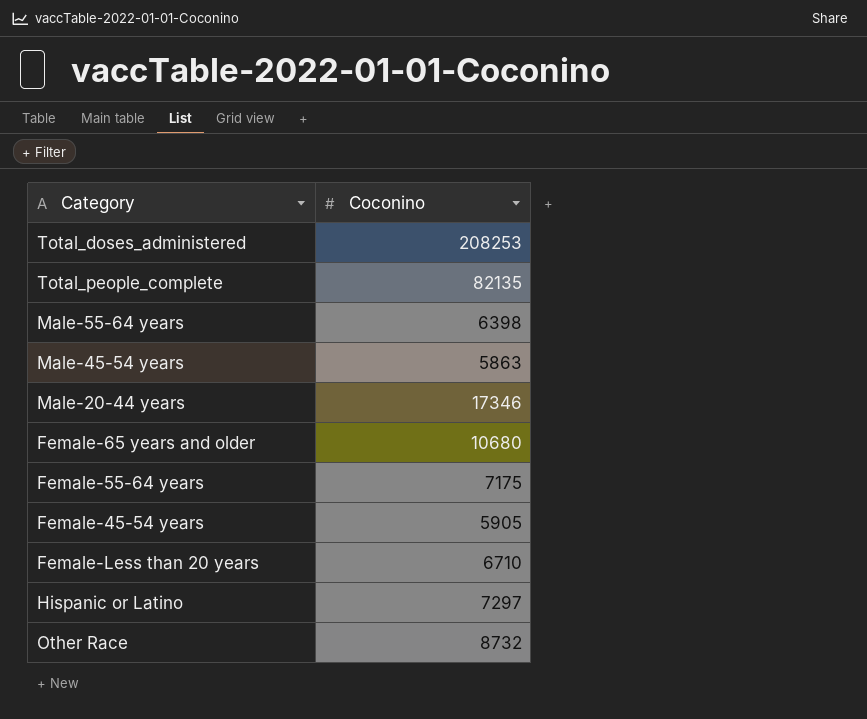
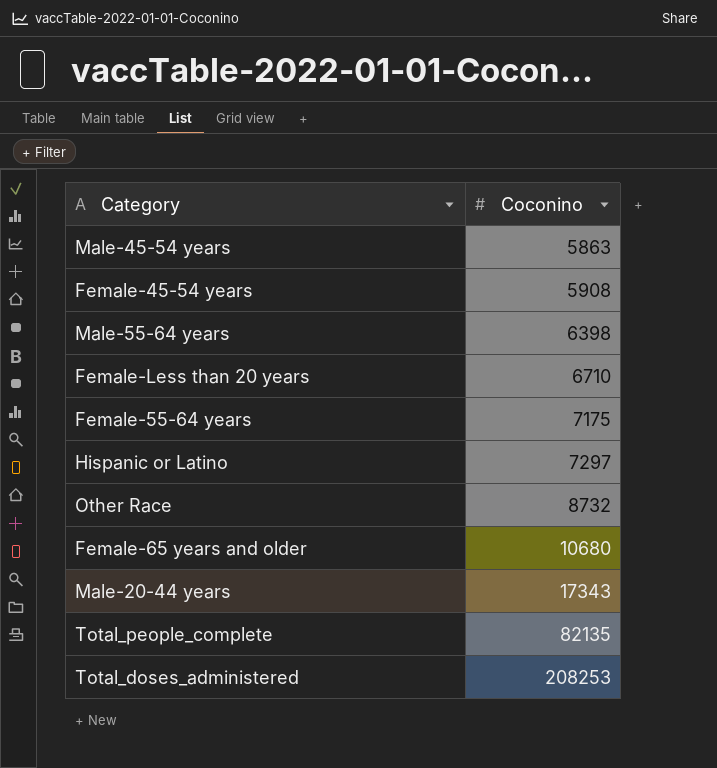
row order: none -> Coconino ascending
Female-45-54 years | Coconino: 5905 -> 5908
Male-20-44 years | Coconino: 17346 -> 17343

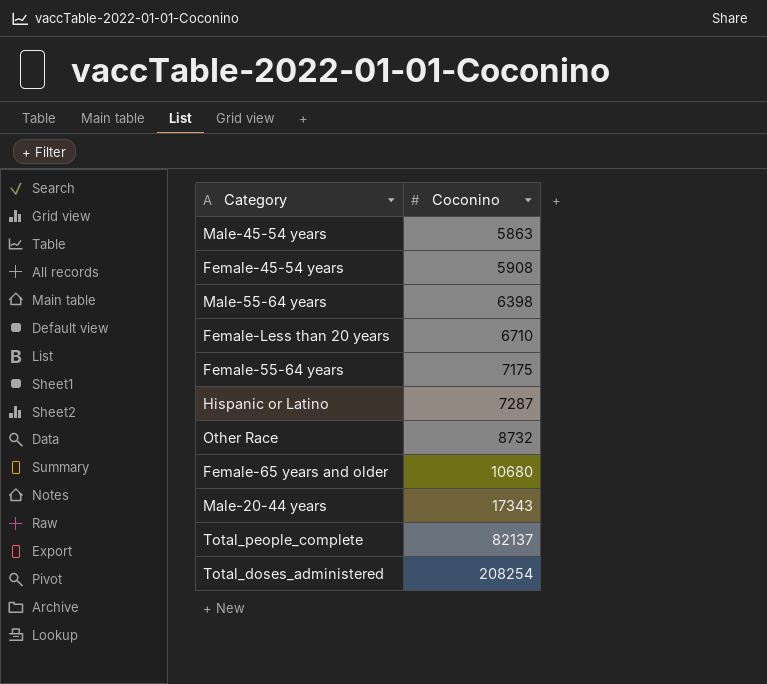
Hispanic or Latino | Coconino: 7297 -> 7287
Total_people_complete | Coconino: 82135 -> 82137
Total_doses_administered | Coconino: 208253 -> 208254

